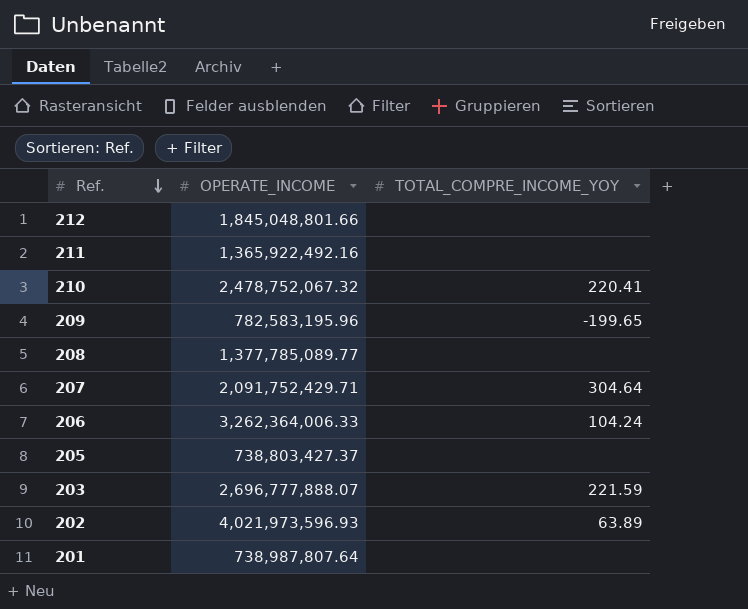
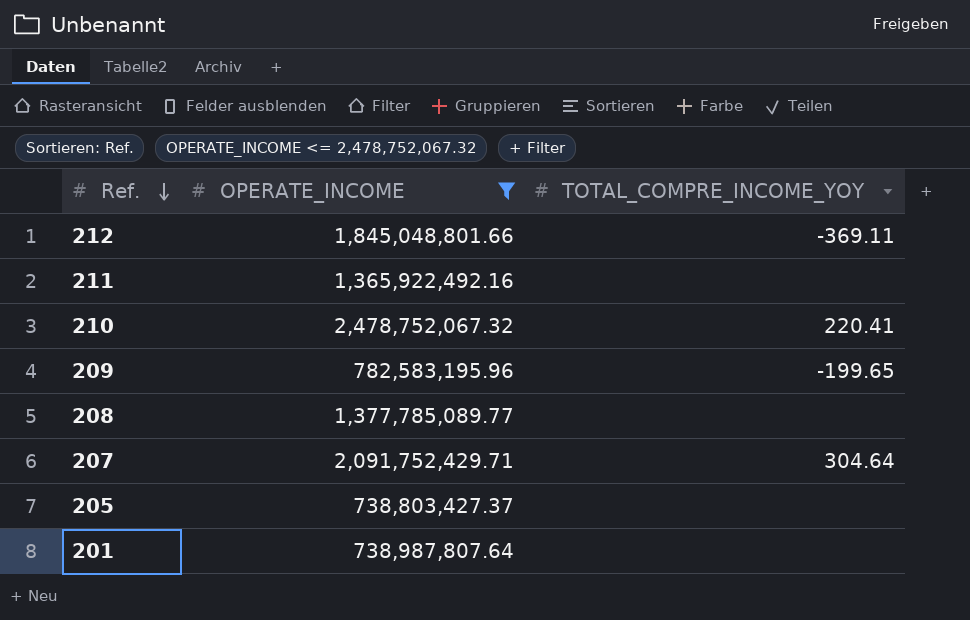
filter: none -> OPERATE_INCOME <= 2,478,752,067.32
212 | TOTAL_COMPRE_INCOME_YOY: none -> -369.11

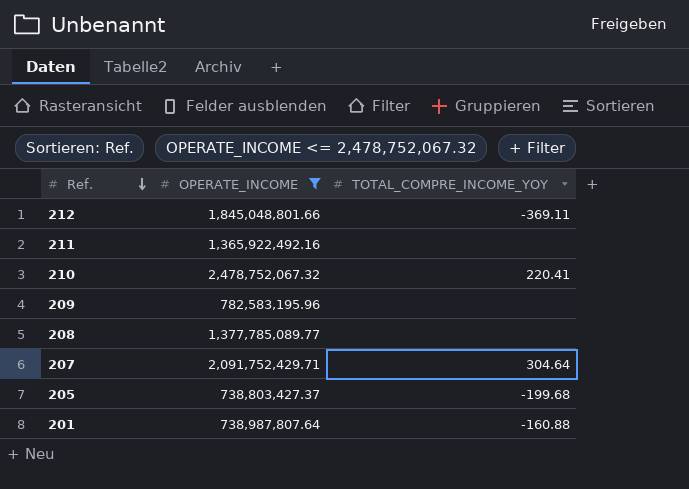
209 | TOTAL_COMPRE_INCOME_YOY: -199.65 -> none
205 | TOTAL_COMPRE_INCOME_YOY: none -> -199.68
201 | TOTAL_COMPRE_INCOME_YOY: none -> -160.88

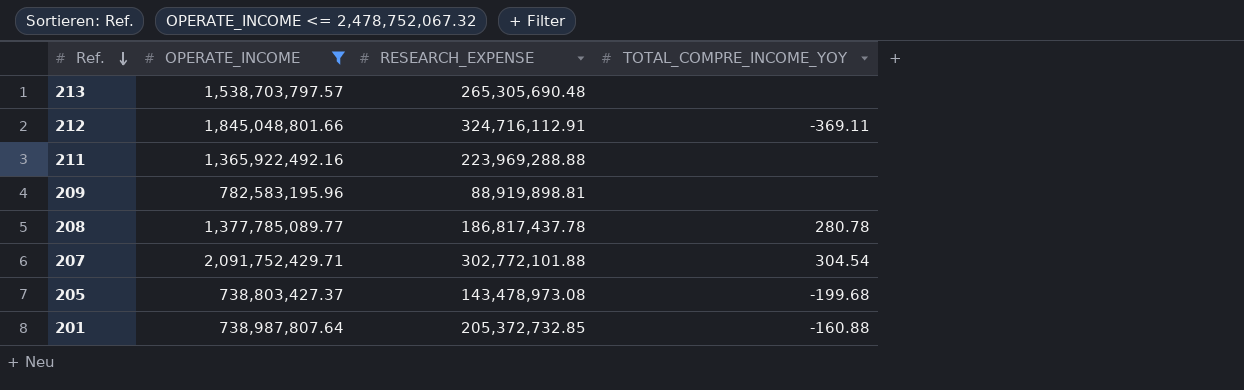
column RESEARCH_EXPENSE | position: none -> 3
row 210: 2,478,752,067.32 | 220.41 -> none
row 213: none -> 1,538,703,797.57 | 265,305,690.48 | none
208 | TOTAL_COMPRE_INCOME_YOY: none -> 280.78
207 | TOTAL_COMPRE_INCOME_YOY: 304.64 -> 304.54

